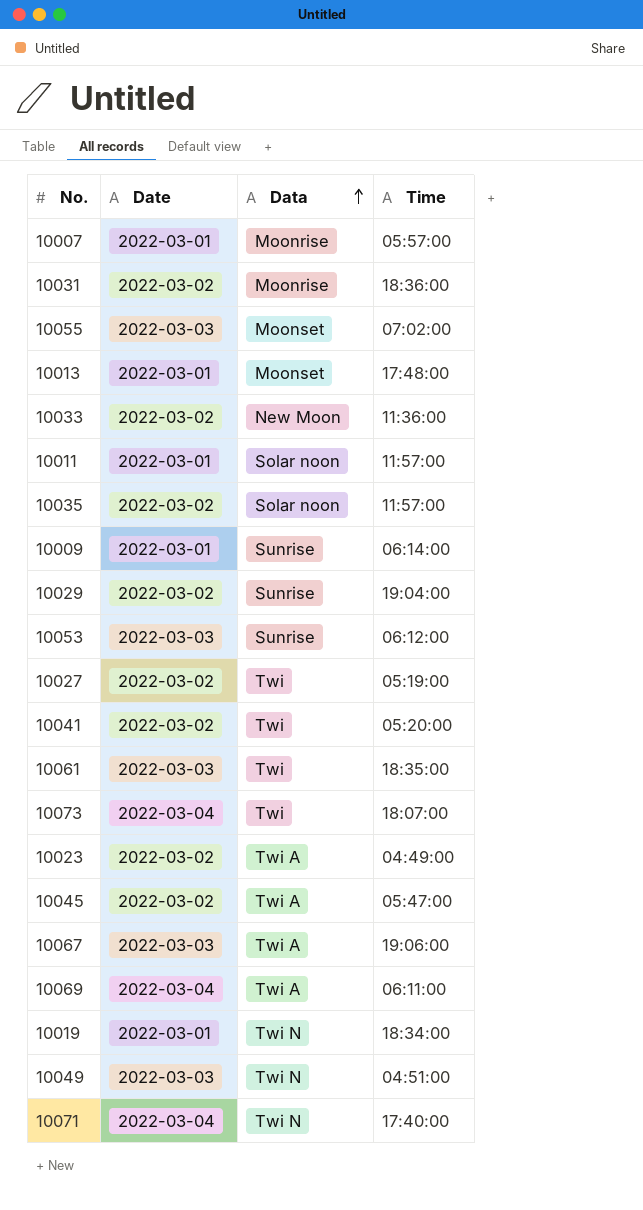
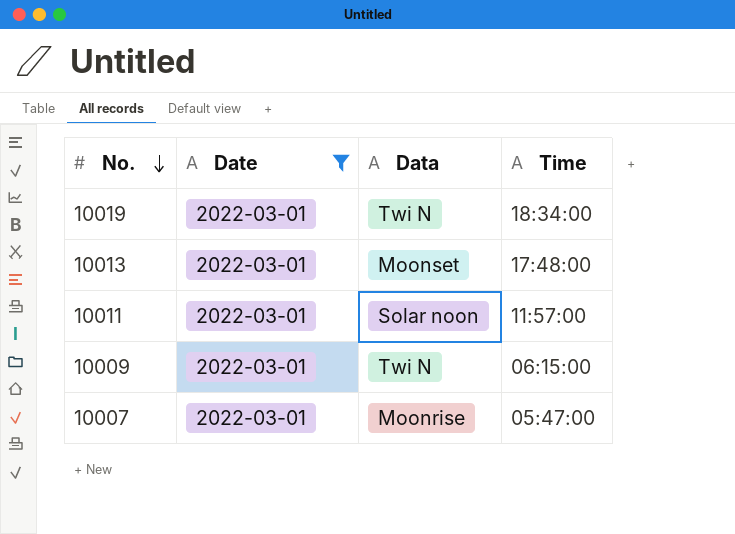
filter: none -> Date = 2022-03-01
row order: Data ascending -> No. descending
10009 | Data: Sunrise -> Twi N
10009 | Time: 06:14:00 -> 06:15:00
10007 | Time: 05:57:00 -> 05:47:00

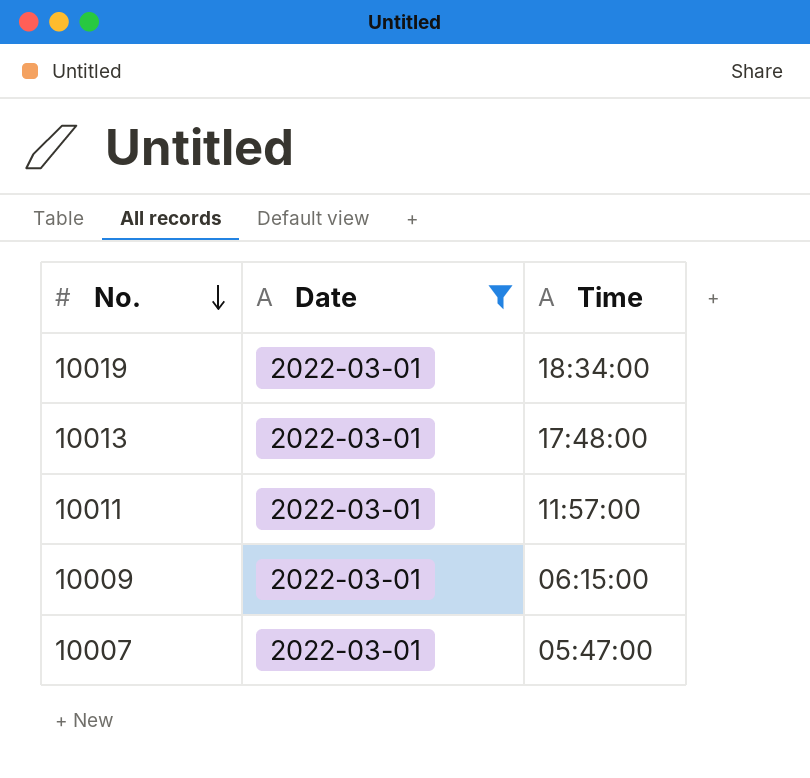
column Data | position: 3 -> none

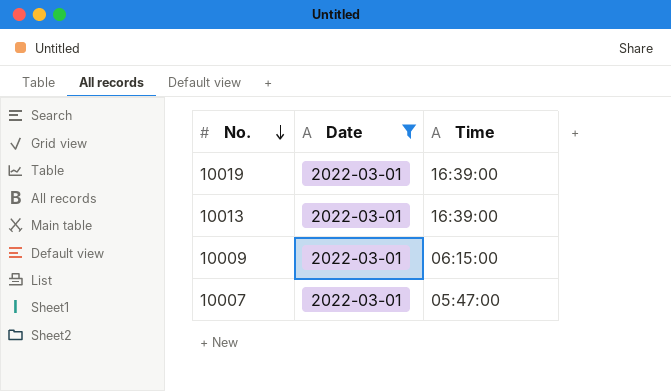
row 10011: 2022-03-01 | 11:57:00 -> none
10019 | Time: 18:34:00 -> 16:39:00
10013 | Time: 17:48:00 -> 16:39:00

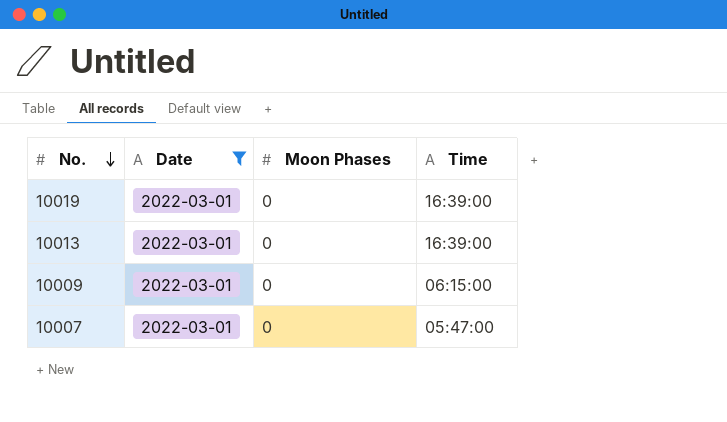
column Moon Phases | position: none -> 3

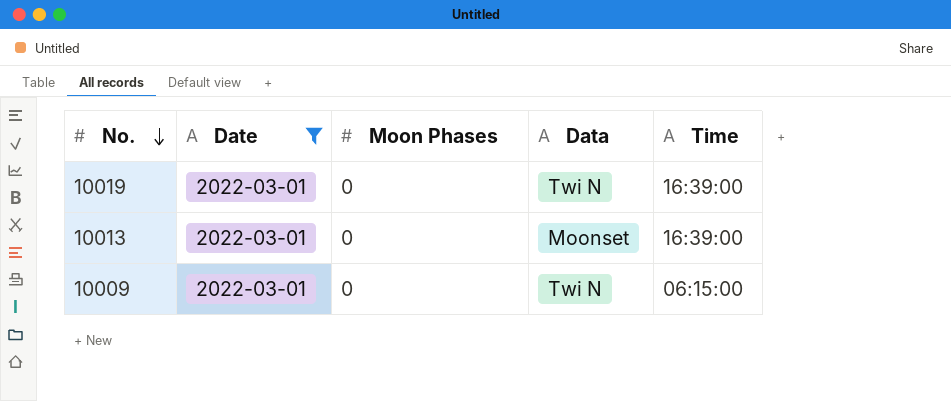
column Data | position: none -> 4
row 10007: 2022-03-01 | 0 | 05:47:00 -> none

